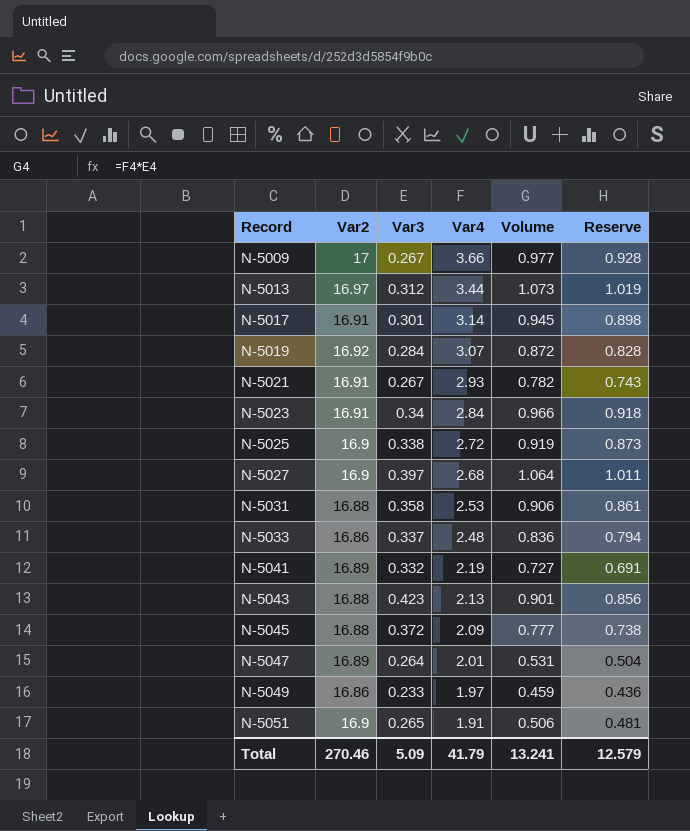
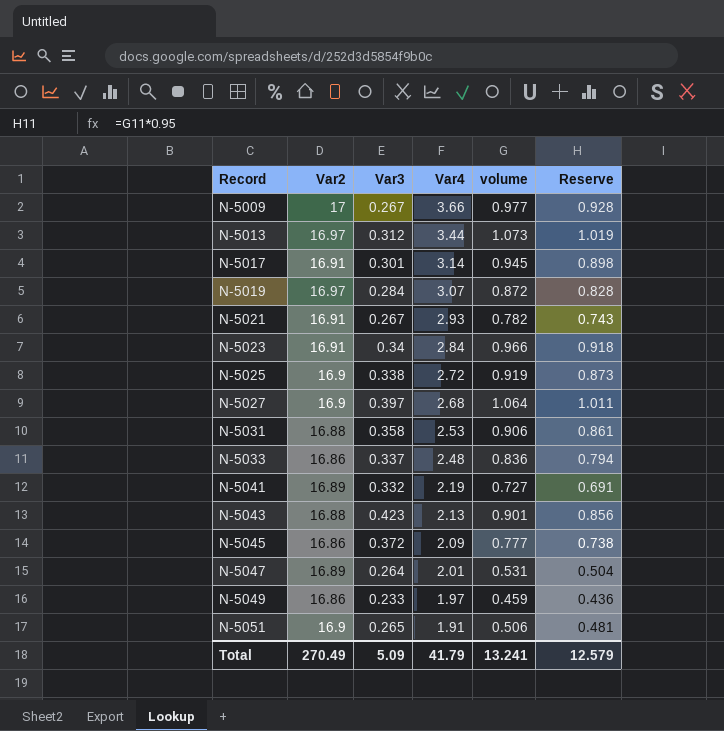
column name: Volume -> volume
N-5019 | Var2: 16.92 -> 16.97
N-5045 | Var2: 16.88 -> 16.86
Total | Var2: 270.46 -> 270.49

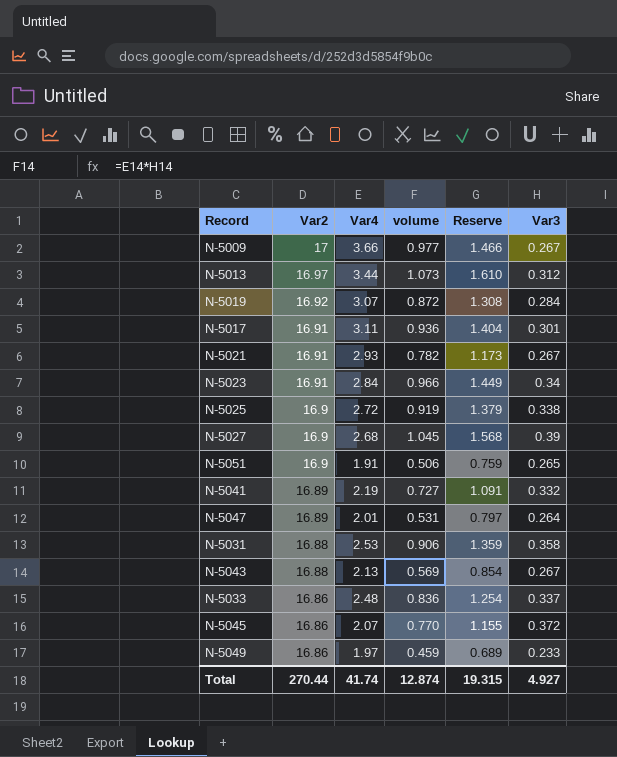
row order: Record ascending -> Var2 descending
column Reserve | formula: [volume] * 0.95 -> [volume] * 1.5
column Var3 | position: 3 -> 6
N-5019 | Var2: 16.97 -> 16.92
N-5017 | Var4: 3.14 -> 3.11
N-5017 | volume: 0.945 -> 0.936
N-5027 | volume: 1.064 -> 1.045
N-5027 | Var3: 0.397 -> 0.39
N-5043 | volume: 0.901 -> 0.569
N-5043 | Var3: 0.423 -> 0.267
N-5045 | Var4: 2.09 -> 2.07
N-5045 | volume: 0.777 -> 0.770
Total | Var2: 270.49 -> 270.44
Total | Var4: 41.79 -> 41.74
Total | volume: 13.241 -> 12.874
Total | Reserve: 12.579 -> 19.315
Total | Var3: 5.09 -> 4.927

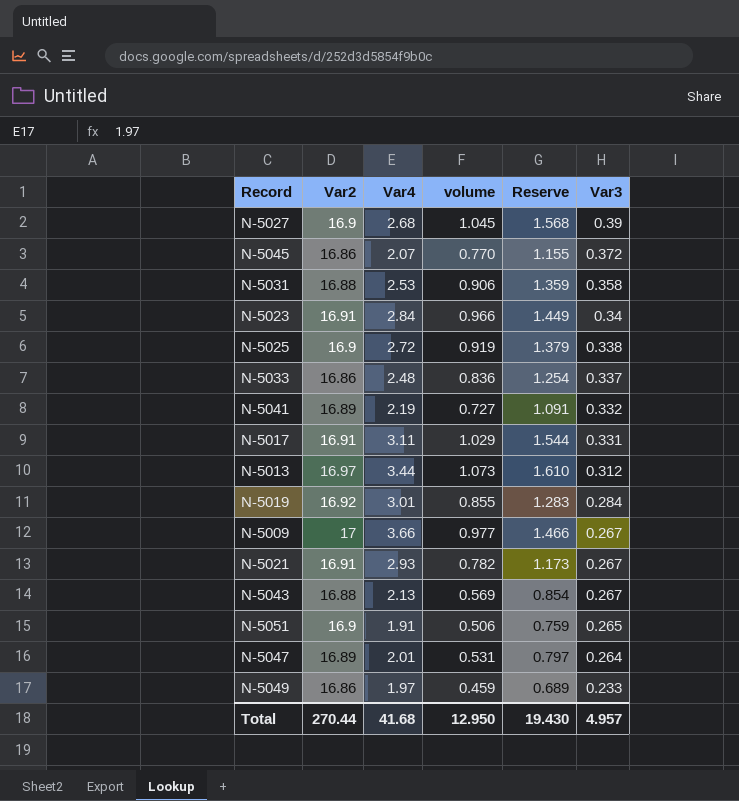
row order: Var2 descending -> Var3 descending
N-5017 | volume: 0.936 -> 1.029
N-5017 | Reserve: 1.404 -> 1.544
N-5017 | Var3: 0.301 -> 0.331
N-5019 | Var4: 3.07 -> 3.01
N-5019 | volume: 0.872 -> 0.855
N-5019 | Reserve: 1.308 -> 1.283
Total | Var4: 41.74 -> 41.68
Total | volume: 12.874 -> 12.950
Total | Reserve: 19.315 -> 19.430
Total | Var3: 4.927 -> 4.957

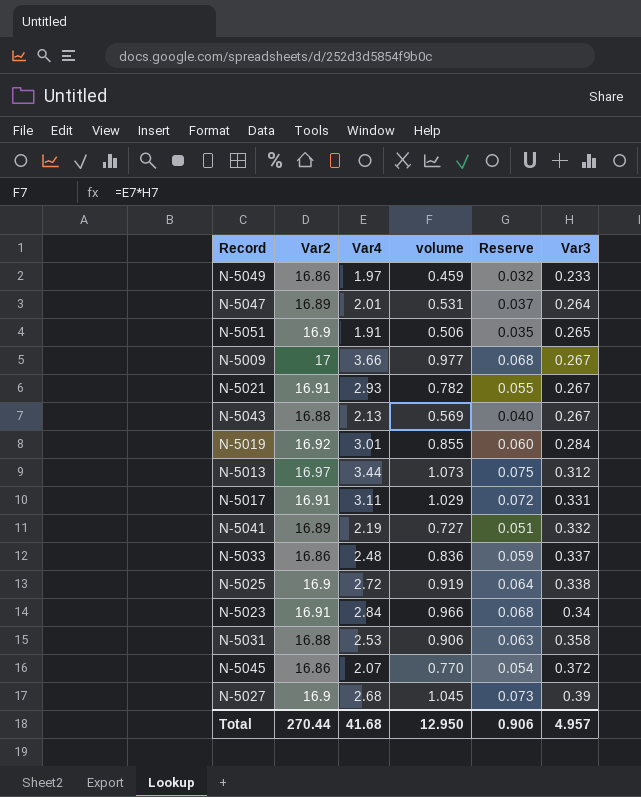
row order: Var3 descending -> Var3 ascending
column Reserve | formula: [volume] * 1.5 -> [volume] * 0.07
Total | Reserve: 19.430 -> 0.906

